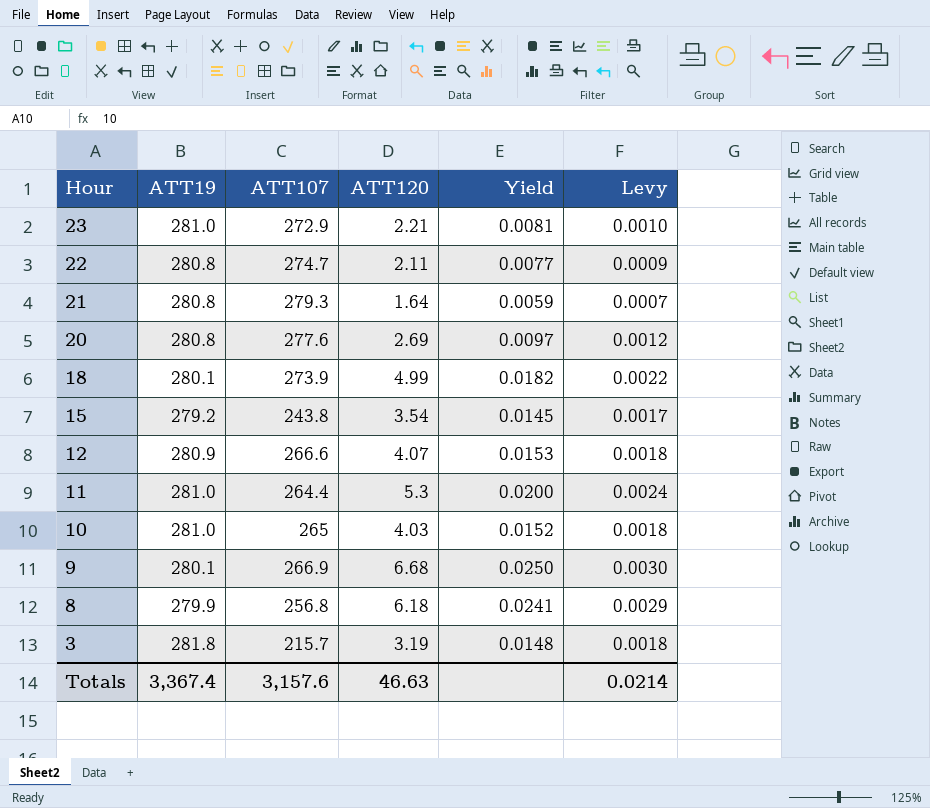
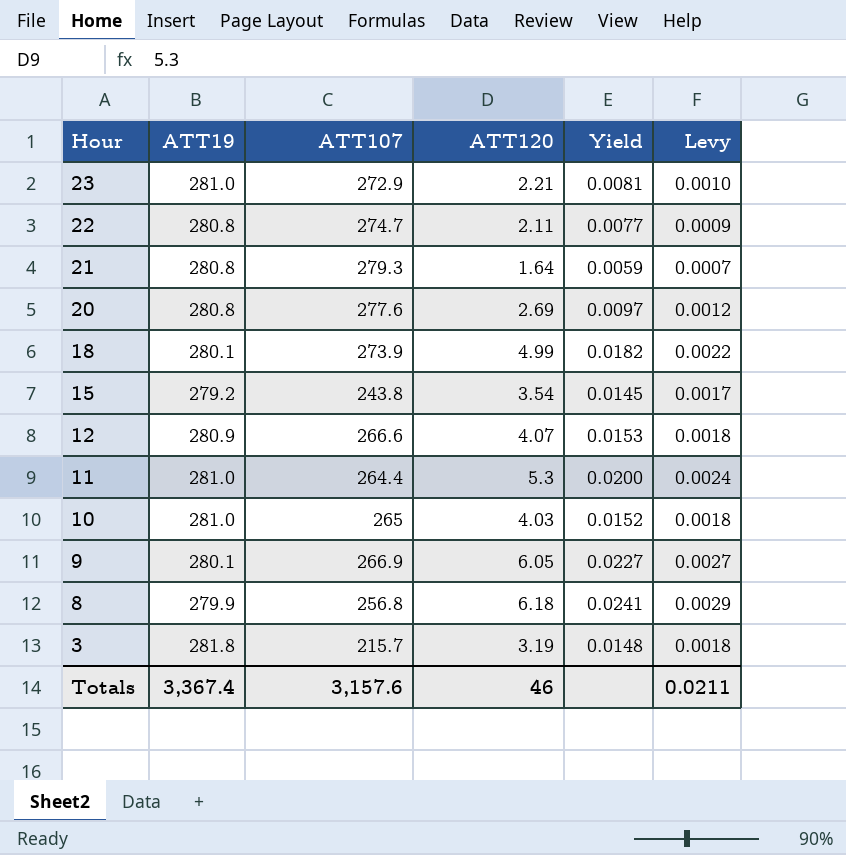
9 | ATT120: 6.68 -> 6.05
9 | Yield: 0.0250 -> 0.0227
9 | Levy: 0.0030 -> 0.0027
Totals | ATT120: 46.63 -> 46
Totals | Levy: 0.0214 -> 0.0211

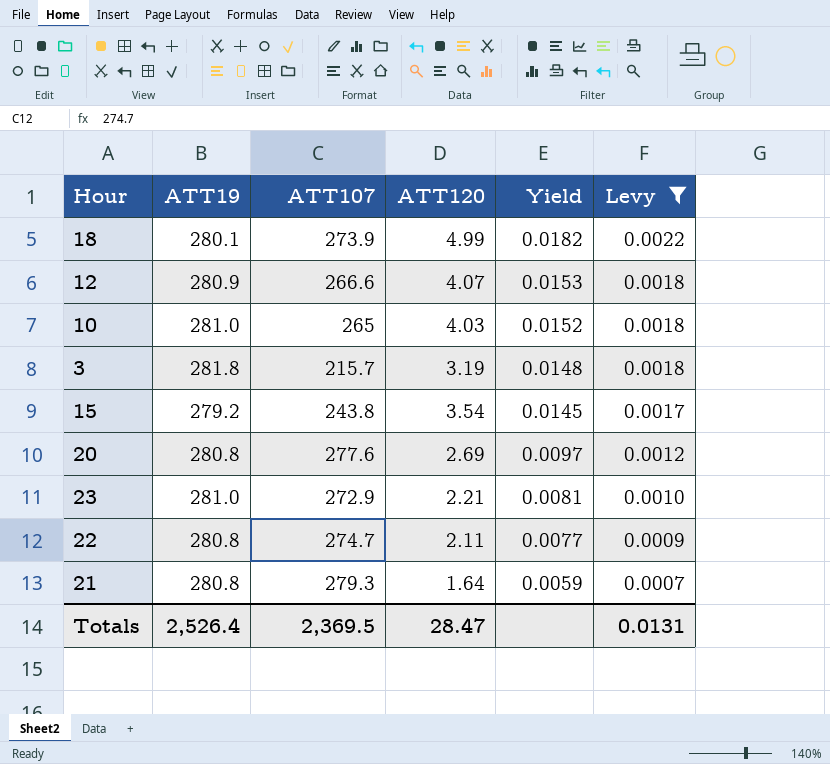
filter: none -> Levy <= 0.0022
row order: Hour descending -> Yield descending
Totals | ATT19: 3,367.4 -> 2,526.4
Totals | ATT107: 3,157.6 -> 2,369.5
Totals | ATT120: 46 -> 28.47
Totals | Levy: 0.0211 -> 0.0131

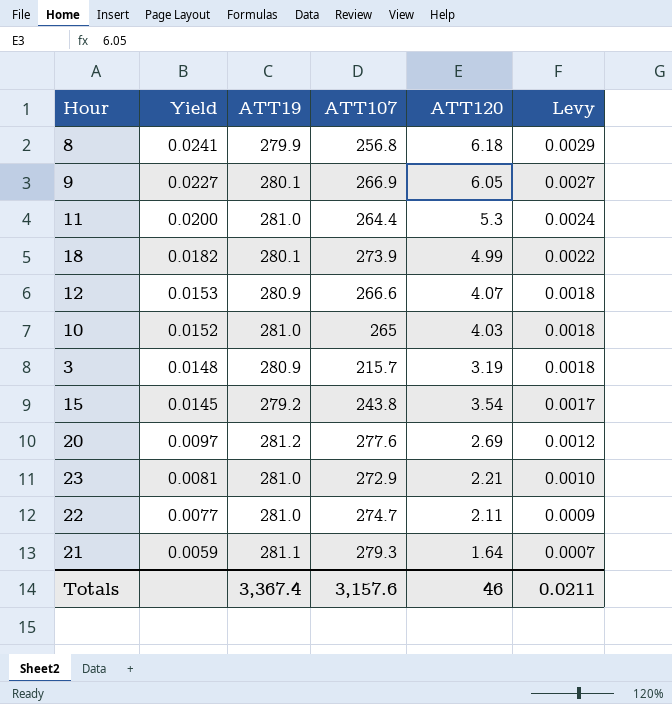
filter: Levy <= 0.0022 -> none
column Yield | position: 5 -> 2
3 | ATT19: 281.8 -> 280.9
20 | ATT19: 280.8 -> 281.2
22 | ATT19: 280.8 -> 281.0
21 | ATT19: 280.8 -> 281.1
Totals | ATT19: 2,526.4 -> 3,367.4
Totals | ATT107: 2,369.5 -> 3,157.6
Totals | ATT120: 28.47 -> 46
Totals | Levy: 0.0131 -> 0.0211

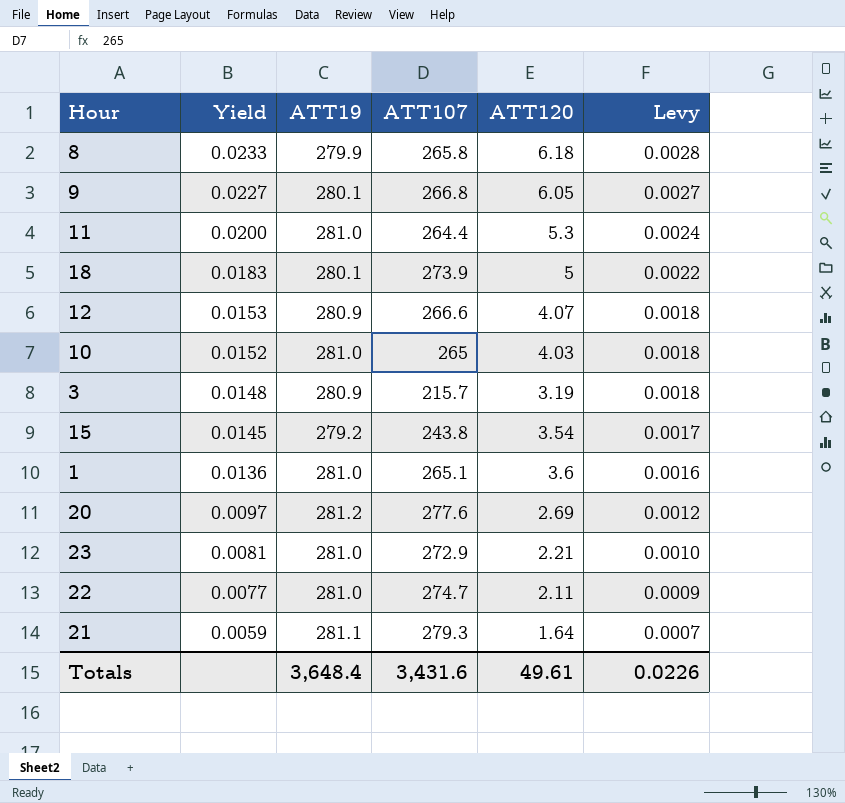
8 | Yield: 0.0241 -> 0.0233
8 | ATT107: 256.8 -> 265.8
8 | Levy: 0.0029 -> 0.0028
9 | ATT107: 266.9 -> 266.8
18 | Yield: 0.0182 -> 0.0183
18 | ATT120: 4.99 -> 5
row 1: none -> 0.0136 | 281.0 | 265.1 | 3.6 | 0.0016
Totals | ATT19: 3,367.4 -> 3,648.4
Totals | ATT107: 3,157.6 -> 3,431.6
Totals | ATT120: 46 -> 49.61
Totals | Levy: 0.0211 -> 0.0226

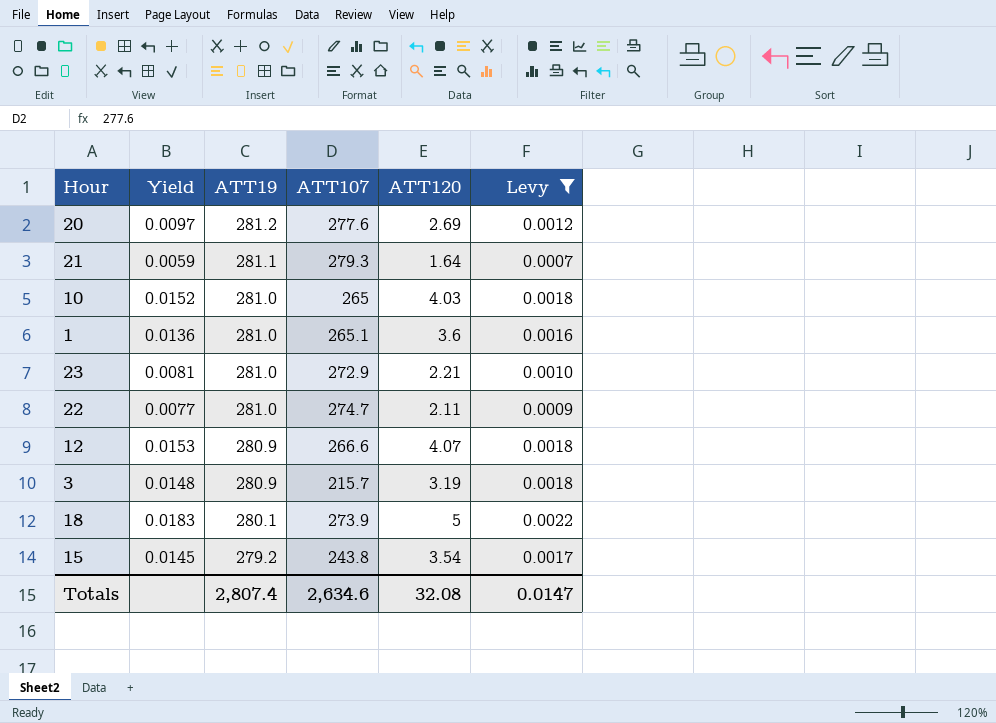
filter: none -> Levy <= 0.0022
row order: Yield descending -> ATT19 descending
Totals | ATT19: 3,648.4 -> 2,807.4
Totals | ATT107: 3,431.6 -> 2,634.6
Totals | ATT120: 49.61 -> 32.08
Totals | Levy: 0.0226 -> 0.0147

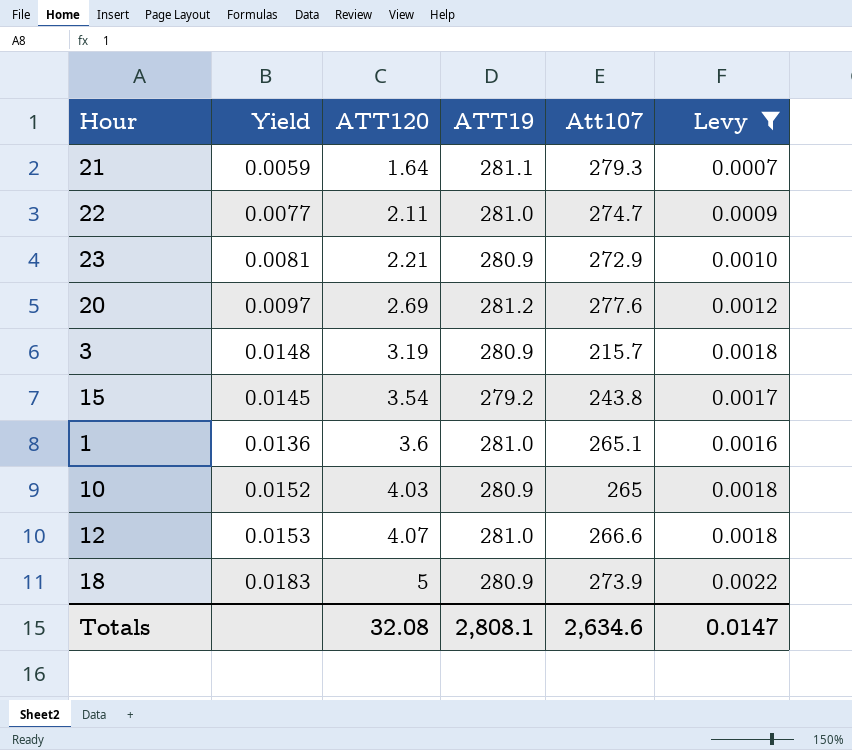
row order: ATT19 descending -> ATT120 ascending
column ATT120 | position: 5 -> 3
column name: ATT107 -> Att107
23 | ATT19: 281.0 -> 280.9
10 | ATT19: 281.0 -> 280.9
12 | ATT19: 280.9 -> 281.0
18 | ATT19: 280.1 -> 280.9
Totals | ATT19: 2,807.4 -> 2,808.1

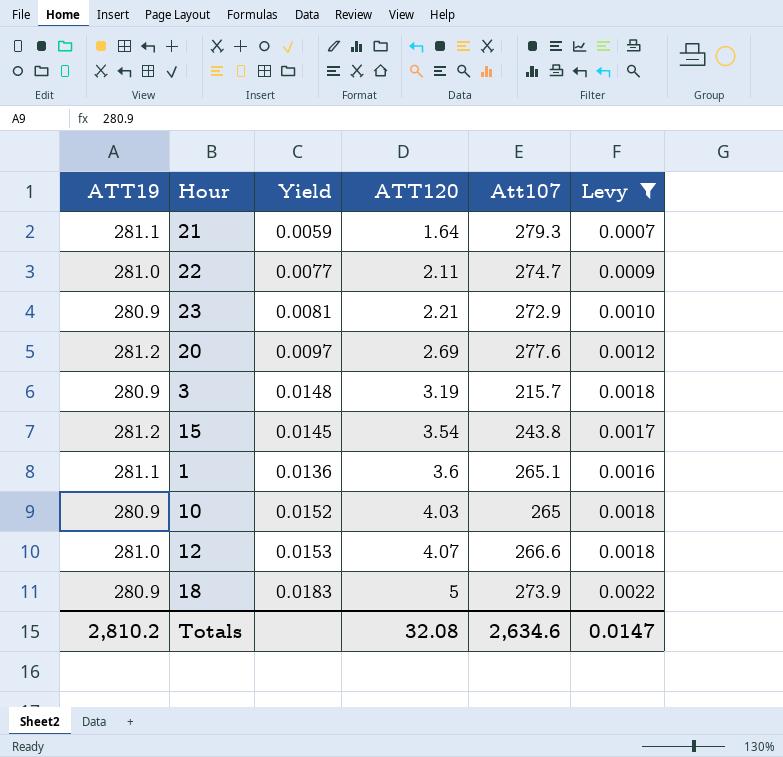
column ATT19 | position: 4 -> 1
15 | ATT19: 279.2 -> 281.2
1 | ATT19: 281.0 -> 281.1
Totals | ATT19: 2,808.1 -> 2,810.2

